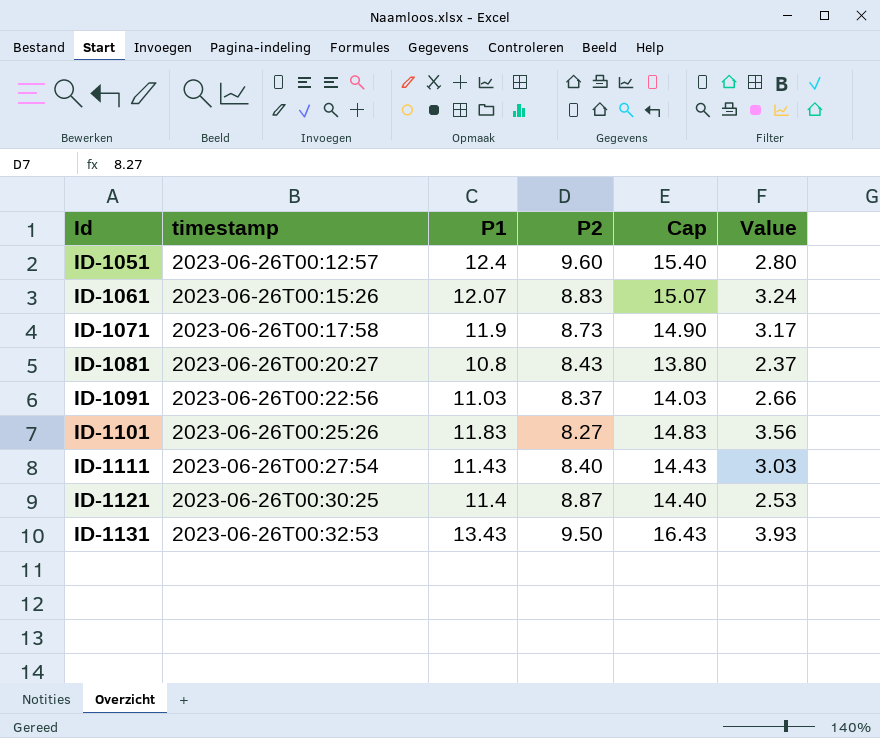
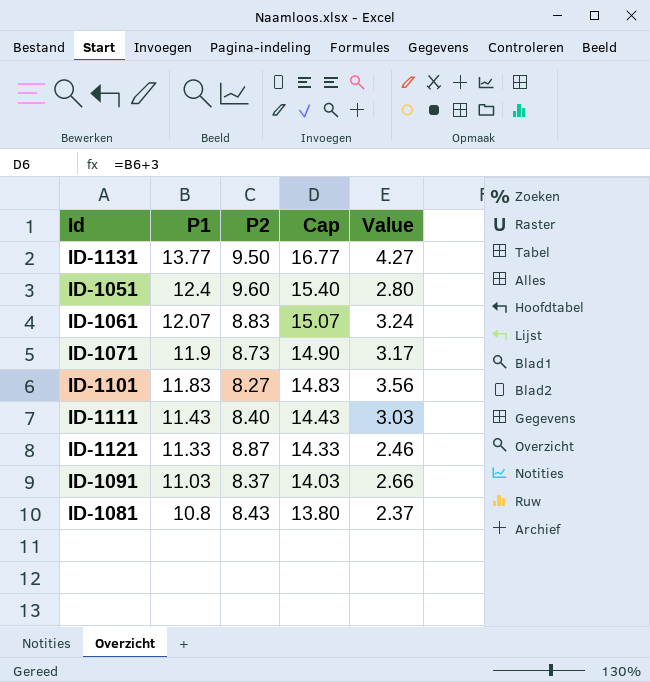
row order: Id ascending -> P1 descending
column timestamp | position: 2 -> none
ID-1131 | P1: 13.43 -> 13.77
ID-1131 | Cap: 16.43 -> 16.77
ID-1131 | Value: 3.93 -> 4.27
ID-1121 | P1: 11.4 -> 11.33
ID-1121 | Cap: 14.40 -> 14.33
ID-1121 | Value: 2.53 -> 2.46

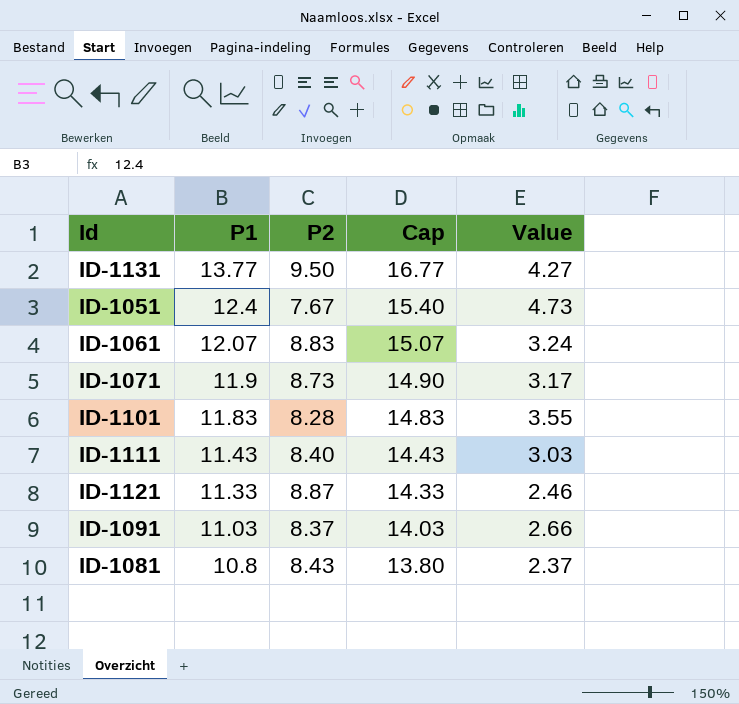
ID-1051 | P2: 9.60 -> 7.67
ID-1051 | Value: 2.80 -> 4.73
ID-1101 | P2: 8.27 -> 8.28
ID-1101 | Value: 3.56 -> 3.55

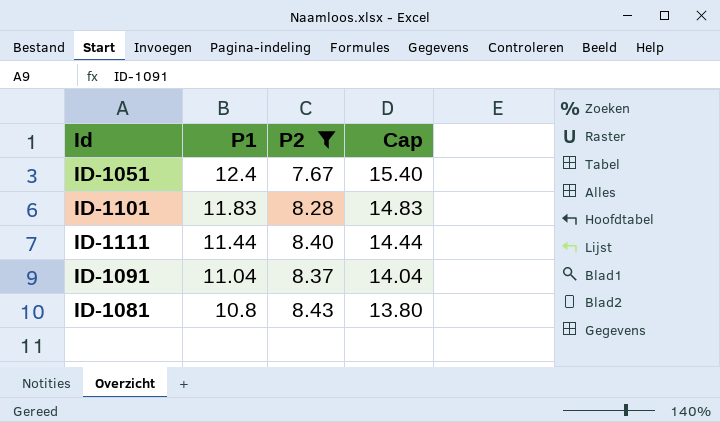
filter: none -> P2 <= 8.43
column Value | formula: [P1] - [P2] -> none
ID-1111 | P1: 11.43 -> 11.44
ID-1111 | Cap: 14.43 -> 14.44
ID-1091 | P1: 11.03 -> 11.04
ID-1091 | Cap: 14.03 -> 14.04

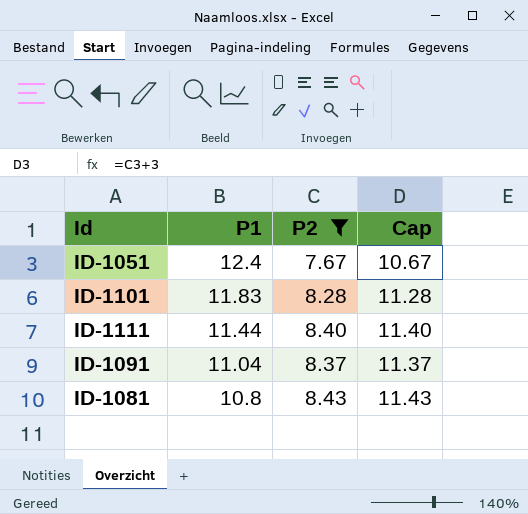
column Cap | formula: [P1] + 3 -> [P2] + 3

